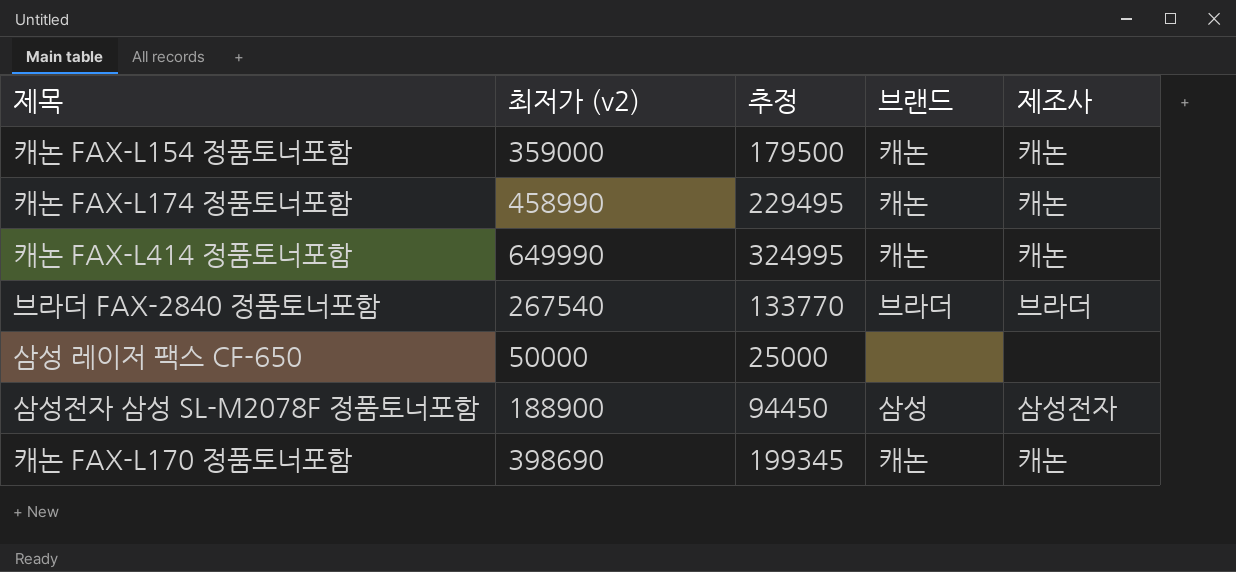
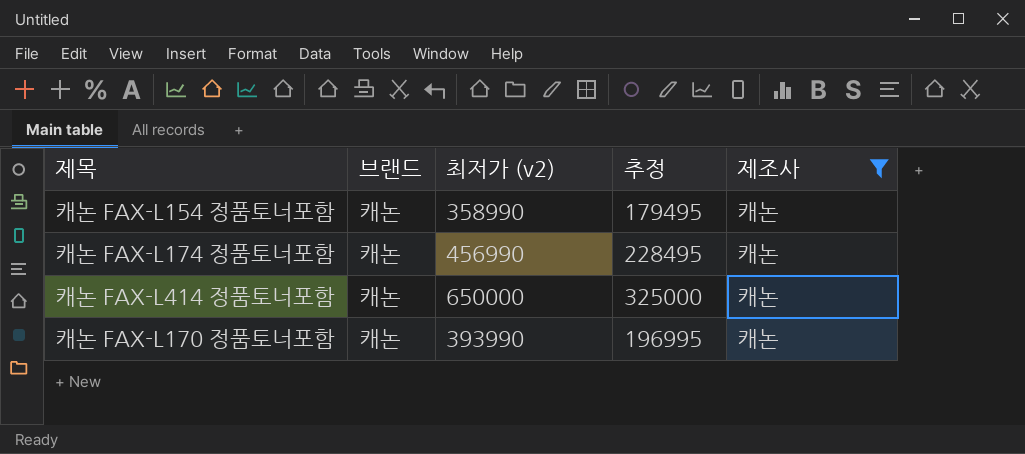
filter: none -> 제조사 = 캐논
column 브랜드 | position: 4 -> 2
캐논 FAX-L154 정품토너포함 | 최저가 (v2): 359000 -> 358990
캐논 FAX-L154 정품토너포함 | 추정: 179500 -> 179495
캐논 FAX-L174 정품토너포함 | 최저가 (v2): 458990 -> 456990
캐논 FAX-L174 정품토너포함 | 추정: 229495 -> 228495
캐논 FAX-L414 정품토너포함 | 최저가 (v2): 649990 -> 650000
캐논 FAX-L414 정품토너포함 | 추정: 324995 -> 325000
캐논 FAX-L170 정품토너포함 | 최저가 (v2): 398690 -> 393990
캐논 FAX-L170 정품토너포함 | 추정: 199345 -> 196995

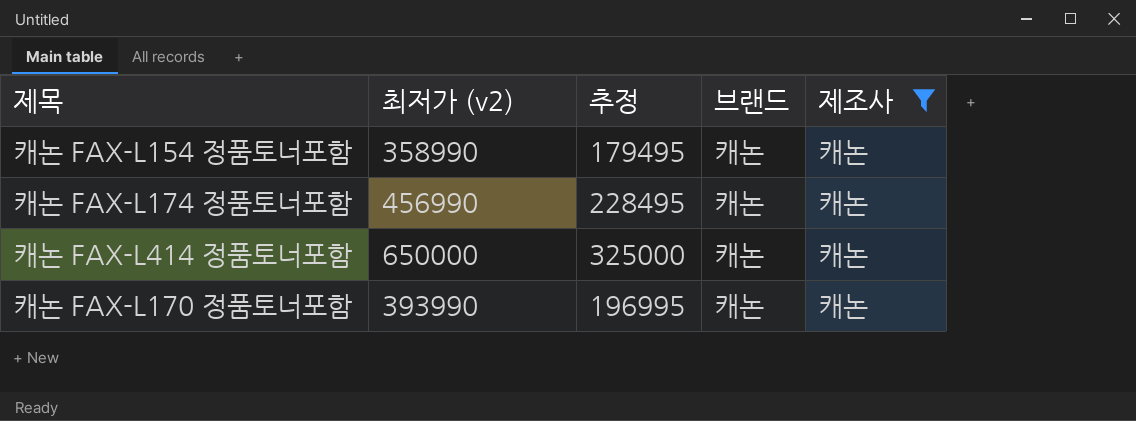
column 브랜드 | position: 2 -> 4

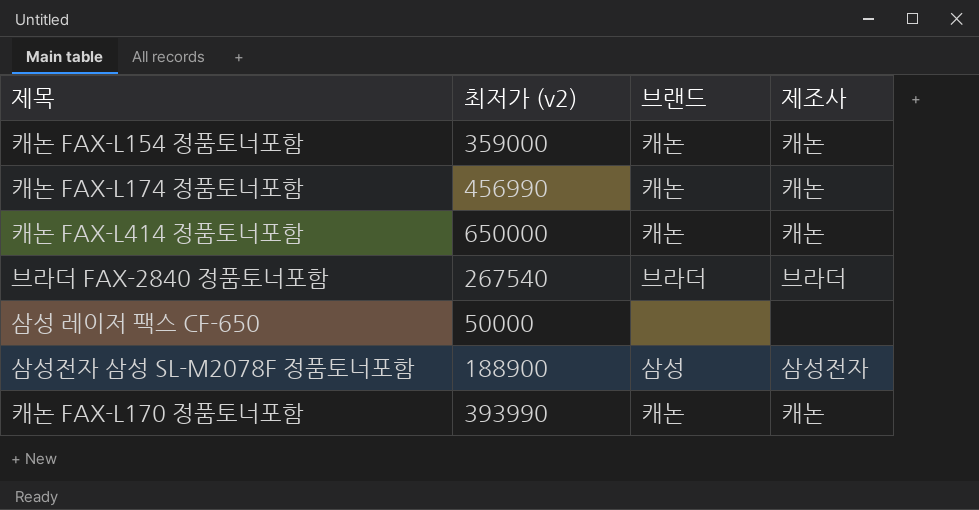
filter: 제조사 = 캐논 -> none
column 추정 | formula: [최저가 (v2)] * 0.5 -> none
캐논 FAX-L154 정품토너포함 | 최저가 (v2): 358990 -> 359000

